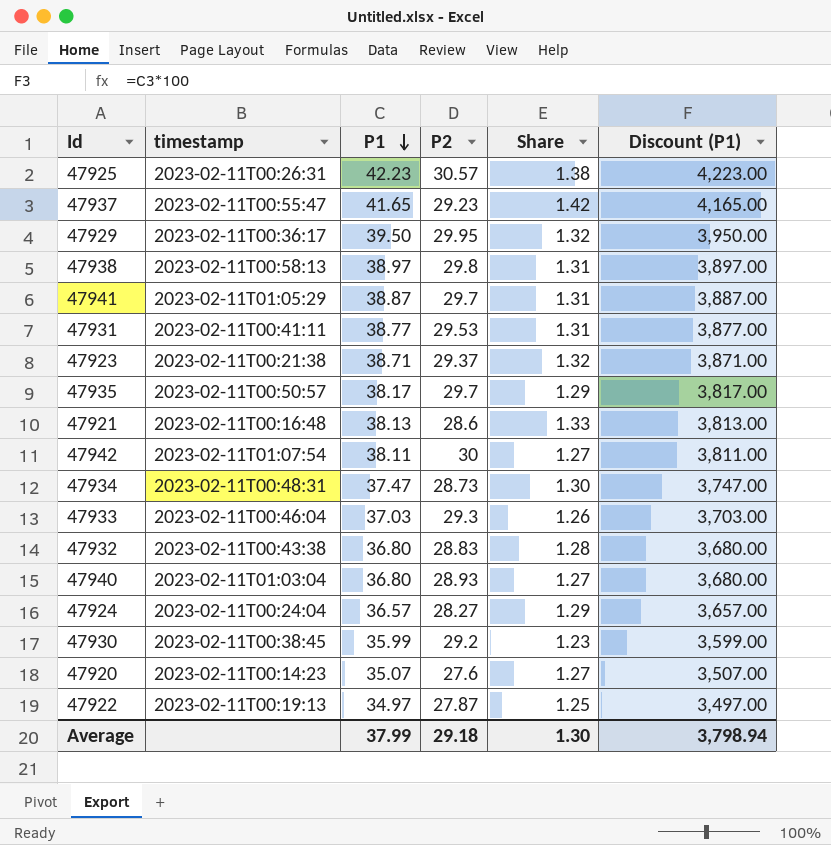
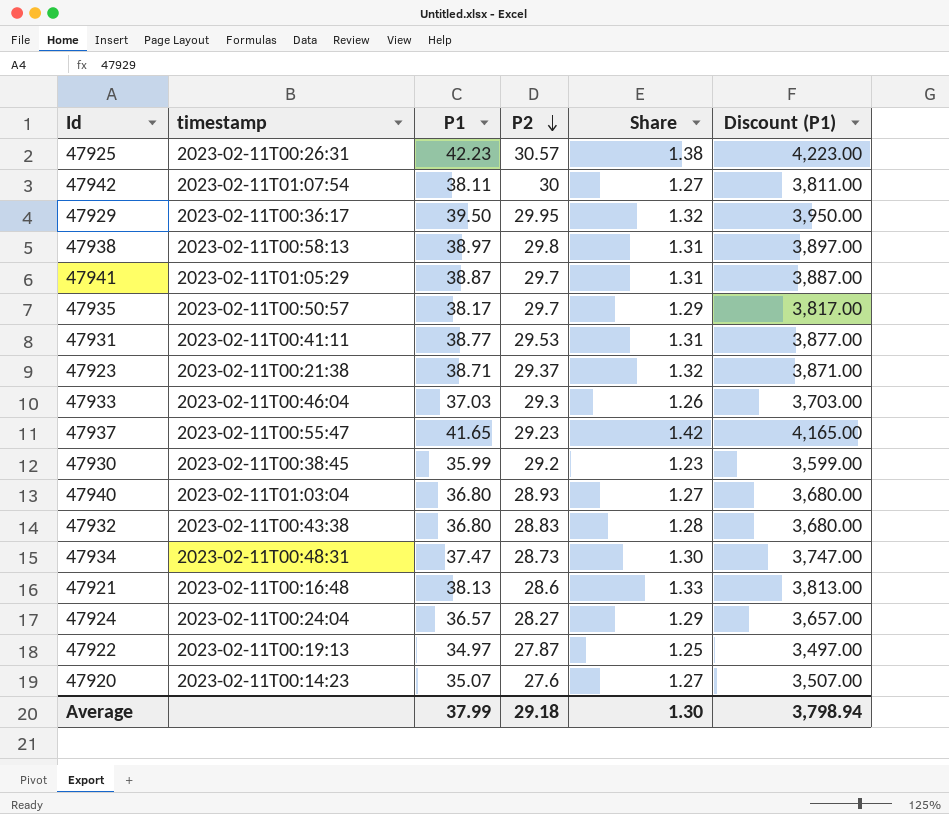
row order: P1 descending -> P2 descending

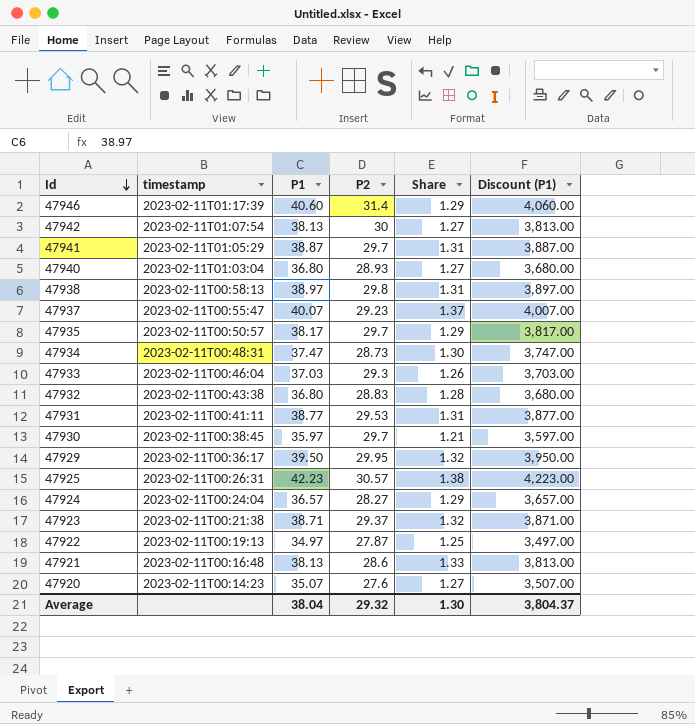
row order: P2 descending -> Id descending
row 47946: none -> 2023-02-11T01:17:39 | 40.60 | 31.4 | 1.29 | 4,060.00
47942 | P1: 38.11 -> 38.13
47942 | Discount (P1): 3,811.00 -> 3,813.00
47937 | P1: 41.65 -> 40.07
47937 | Share: 1.42 -> 1.37
47937 | Discount (P1): 4,165.00 -> 4,007.00
47930 | P1: 35.99 -> 35.97
47930 | P2: 29.2 -> 29.7
47930 | Share: 1.23 -> 1.21
47930 | Discount (P1): 3,599.00 -> 3,597.00
Average | P1: 37.99 -> 38.04
Average | P2: 29.18 -> 29.32
Average | Discount (P1): 3,798.94 -> 3,804.37

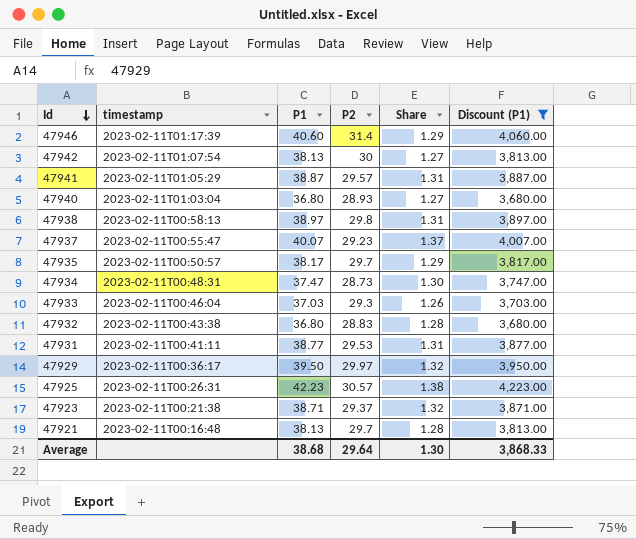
filter: none -> Discount (P1) >= 3,680.00
47941 | P2: 29.7 -> 29.57
47929 | P2: 29.95 -> 29.97
47921 | P2: 28.6 -> 29.7
47921 | Share: 1.33 -> 1.28
Average | P1: 38.04 -> 38.68
Average | P2: 29.32 -> 29.64
Average | Discount (P1): 3,804.37 -> 3,868.33

